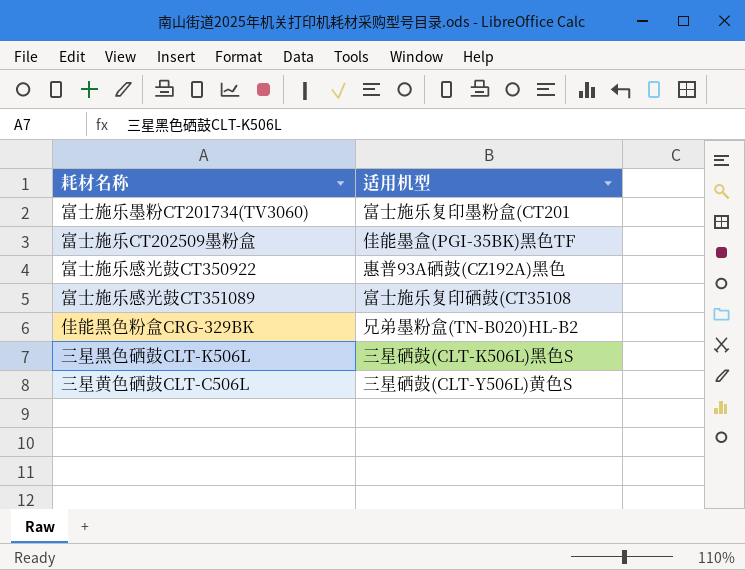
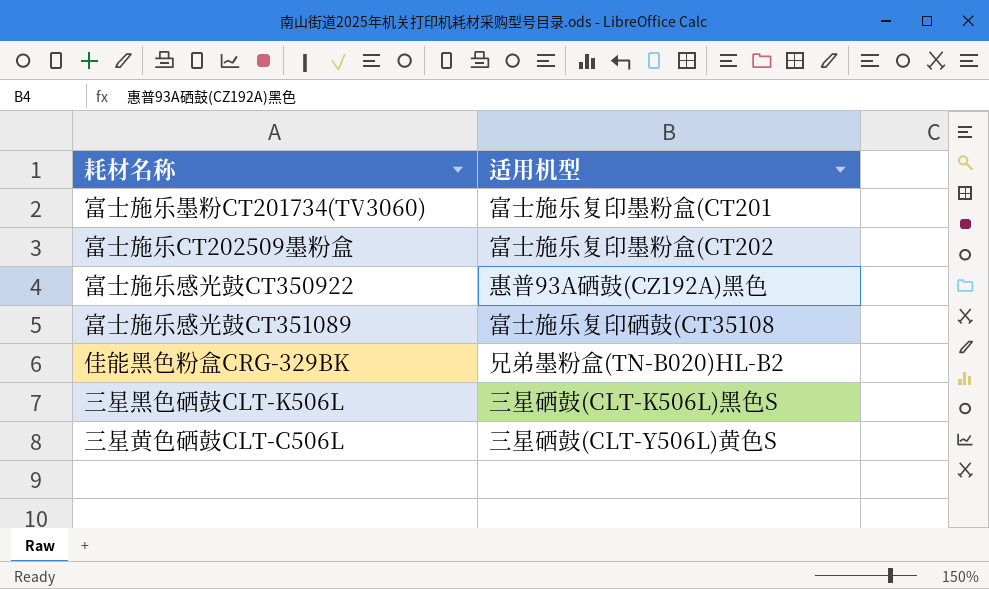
富士施乐CT202509墨粉盒 | 适用机型: 佳能墨盒(PGI-35BK)黑色TF -> 富士施乐复印墨粉盒(CT202

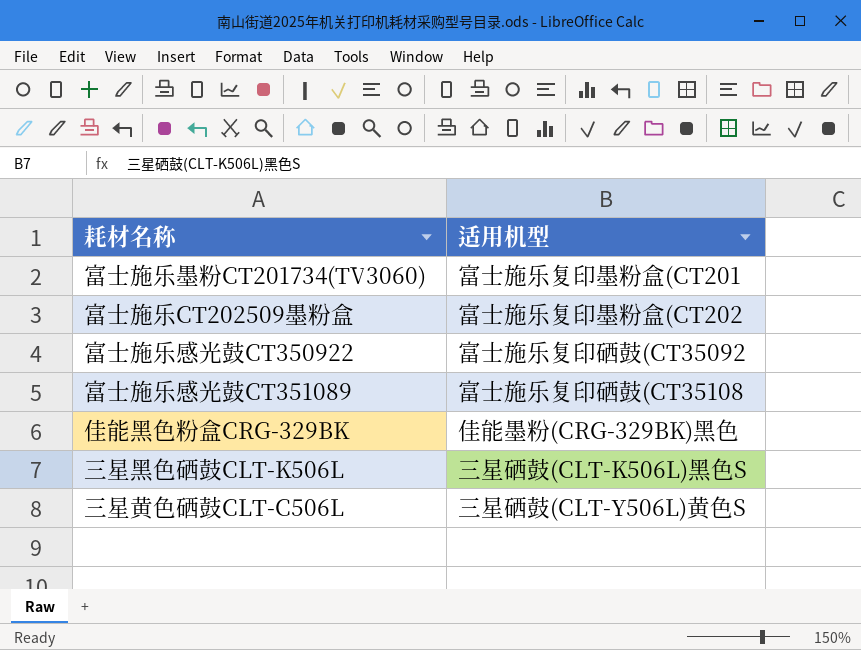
富士施乐感光鼓CT350922 | 适用机型: 惠普93A硒鼓(CZ192A)黑色 -> 富士施乐复印硒鼓(CT35092
佳能黑色粉盒CRG-329BK | 适用机型: 兄弟墨粉盒(TN-B020)HL-B2 -> 佳能墨粉(CRG-329BK)黑色

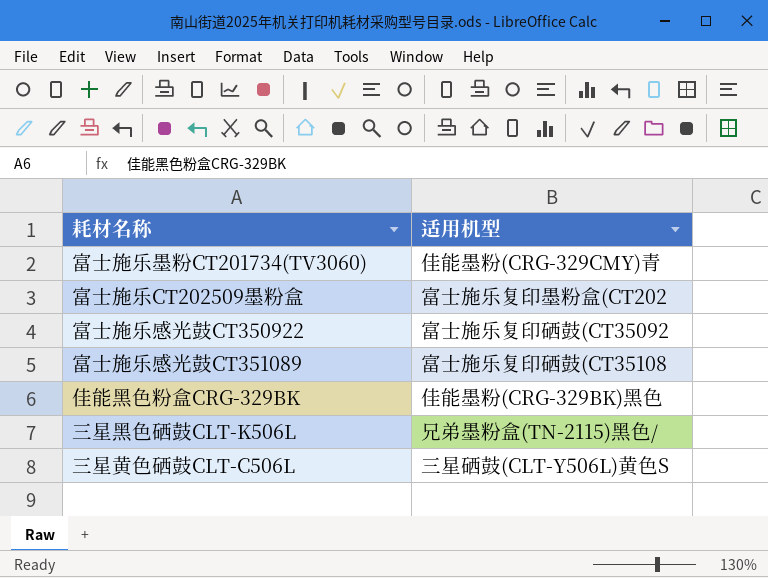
富士施乐墨粉CT201734(TV3060) | 适用机型: 富士施乐复印墨粉盒(CT201 -> 佳能墨粉(CRG-329CMY)青
三星黑色硒鼓CLT-K506L | 适用机型: 三星硒鼓(CLT-K506L)黑色S -> 兄弟墨粉盒(TN-2115)黑色/

